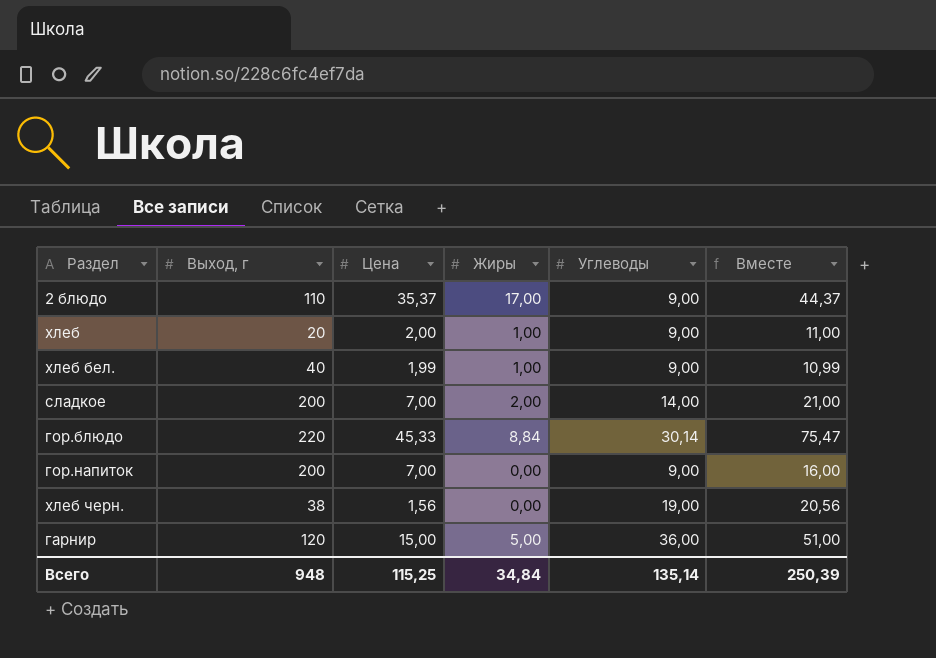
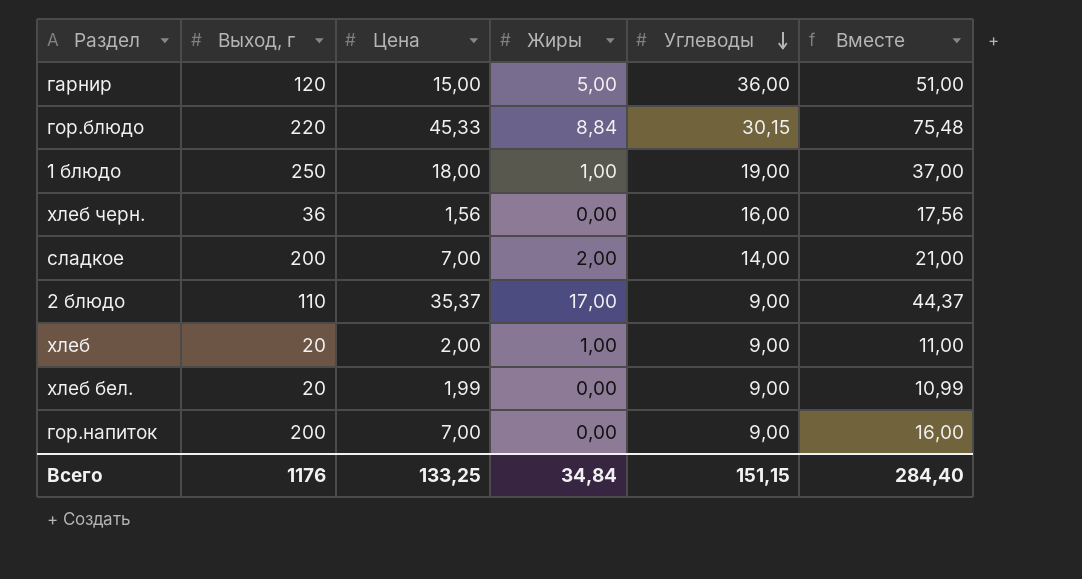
row order: none -> Углеводы descending
гор.блюдо | Углеводы: 30,14 -> 30,15
гор.блюдо | Вместе: 75,47 -> 75,48
row 1 блюдо: none -> 250 | 18,00 | 1,00 | 19,00 | 37,00
хлеб черн. | Выход, г: 38 -> 36
хлеб черн. | Углеводы: 19,00 -> 16,00
хлеб черн. | Вместе: 20,56 -> 17,56
хлеб бел. | Выход, г: 40 -> 20
хлеб бел. | Жиры: 1,00 -> 0,00
Всего | Выход, г: 948 -> 1176
Всего | Цена: 115,25 -> 133,25
Всего | Углеводы: 135,14 -> 151,15
Всего | Вместе: 250,39 -> 284,40

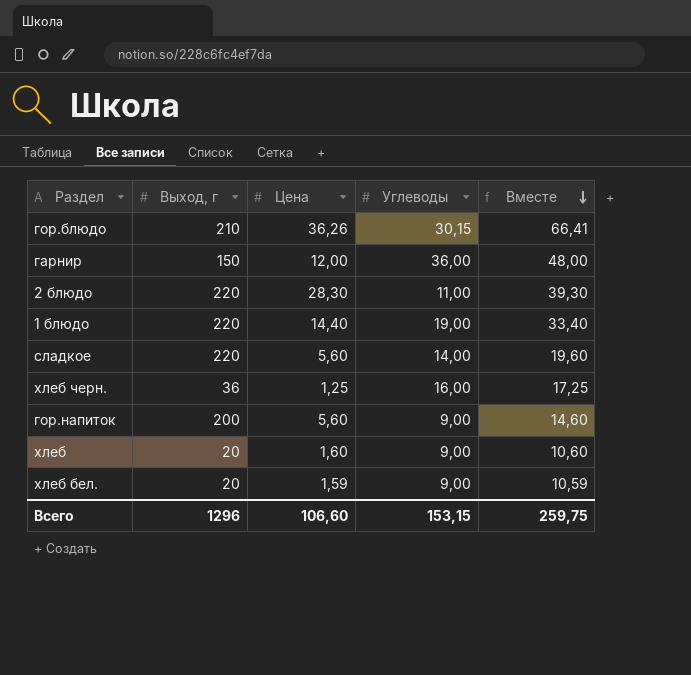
row order: Углеводы descending -> Вместе descending
column Жиры | position: 4 -> none
гор.блюдо | Выход, г: 220 -> 210
гор.блюдо | Цена: 45,33 -> 36,26
гор.блюдо | Вместе: 75,48 -> 66,41
гарнир | Выход, г: 120 -> 150
гарнир | Цена: 15,00 -> 12,00
гарнир | Вместе: 51,00 -> 48,00
2 блюдо | Выход, г: 110 -> 220
2 блюдо | Цена: 35,37 -> 28,30
2 блюдо | Углеводы: 9,00 -> 11,00
2 блюдо | Вместе: 44,37 -> 39,30
1 блюдо | Выход, г: 250 -> 220
1 блюдо | Цена: 18,00 -> 14,40
1 блюдо | Вместе: 37,00 -> 33,40
сладкое | Выход, г: 200 -> 220
сладкое | Цена: 7,00 -> 5,60
сладкое | Вместе: 21,00 -> 19,60
хлеб черн. | Цена: 1,56 -> 1,25
хлеб черн. | Вместе: 17,56 -> 17,25
гор.напиток | Цена: 7,00 -> 5,60
гор.напиток | Вместе: 16,00 -> 14,60
хлеб | Цена: 2,00 -> 1,60
хлеб | Вместе: 11,00 -> 10,60
хлеб бел. | Цена: 1,99 -> 1,59
хлеб бел. | Вместе: 10,99 -> 10,59
Всего | Выход, г: 1176 -> 1296
Всего | Цена: 133,25 -> 106,60
Всего | Углеводы: 151,15 -> 153,15
Всего | Вместе: 284,40 -> 259,75

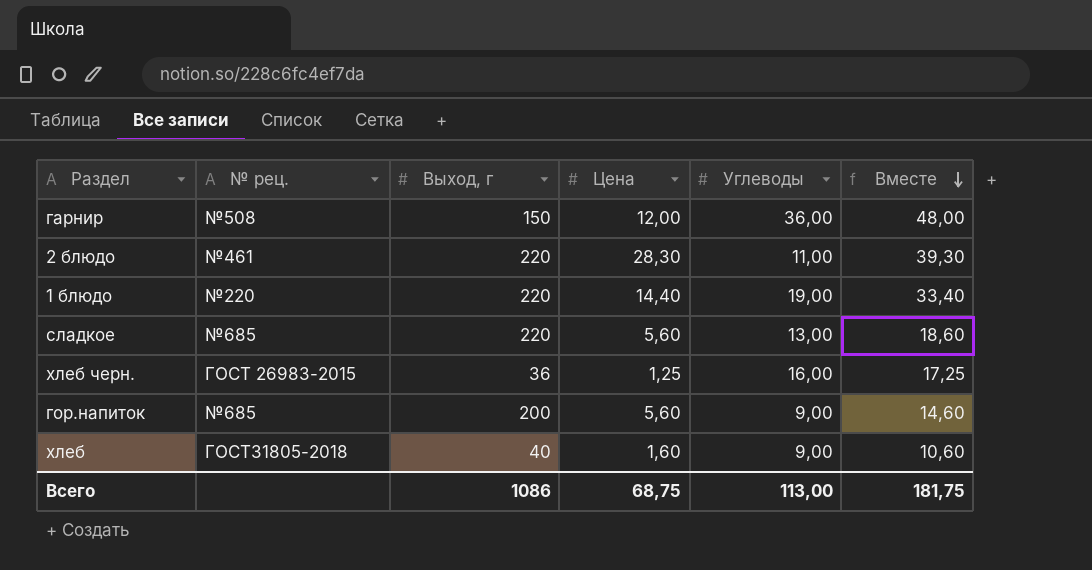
column № рец. | position: none -> 2
row гор.блюдо: 210 | 36,26 | 30,15 | 66,41 -> none
row хлеб бел.: 20 | 1,59 | 9,00 | 10,59 -> none
сладкое | Углеводы: 14,00 -> 13,00
сладкое | Вместе: 19,60 -> 18,60
хлеб | Выход, г: 20 -> 40
Всего | Выход, г: 1296 -> 1086
Всего | Цена: 106,60 -> 68,75
Всего | Углеводы: 153,15 -> 113,00
Всего | Вместе: 259,75 -> 181,75

